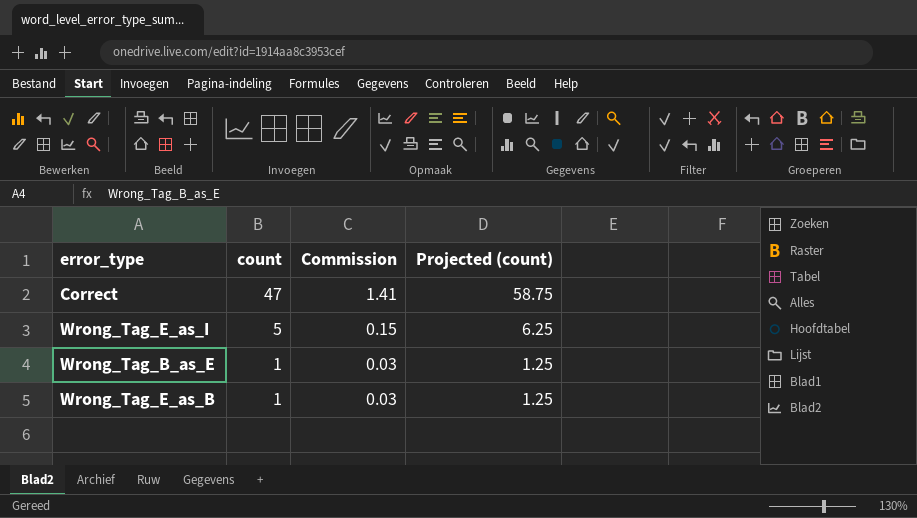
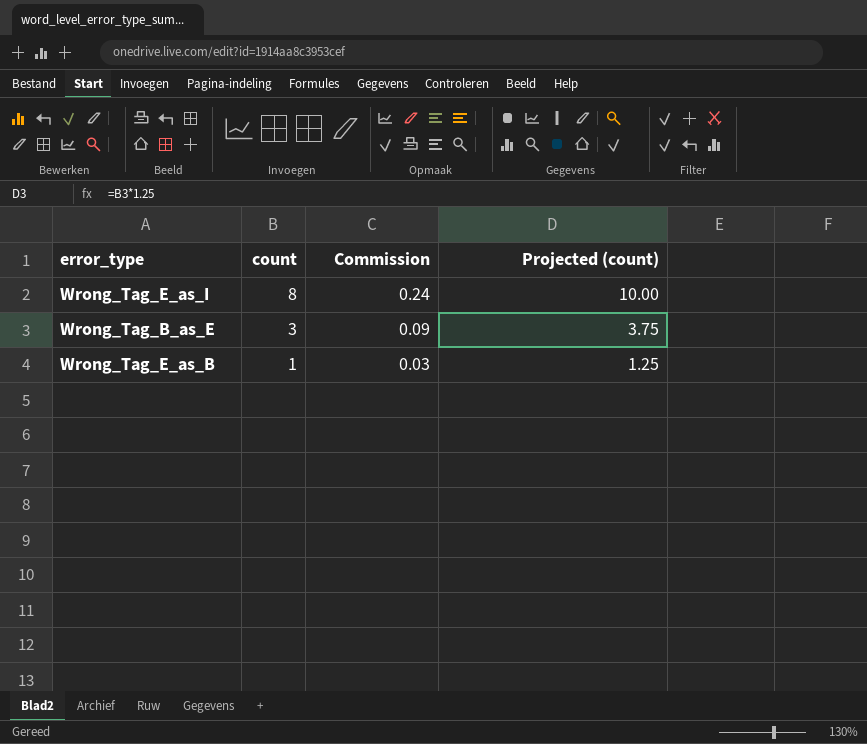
row Correct: 47 | 1.41 | 58.75 -> none
Wrong_Tag_E_as_I | count: 5 -> 8
Wrong_Tag_E_as_I | Commission: 0.15 -> 0.24
Wrong_Tag_E_as_I | Projected (count): 6.25 -> 10.00
Wrong_Tag_B_as_E | count: 1 -> 3
Wrong_Tag_B_as_E | Commission: 0.03 -> 0.09
Wrong_Tag_B_as_E | Projected (count): 1.25 -> 3.75

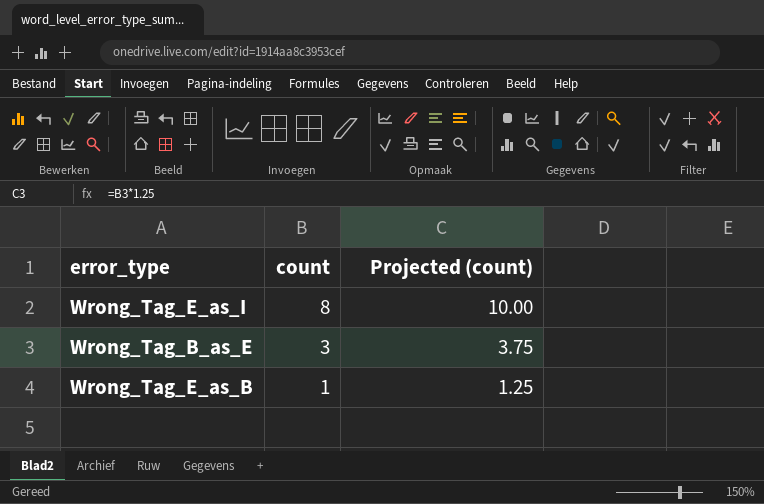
column Commission | formula: [count] * 0.03 -> none

